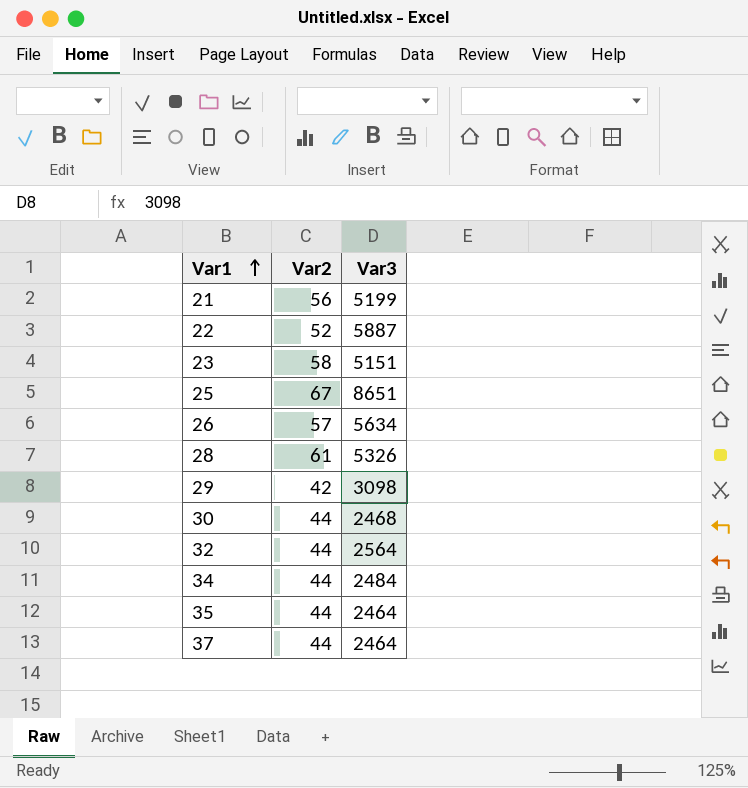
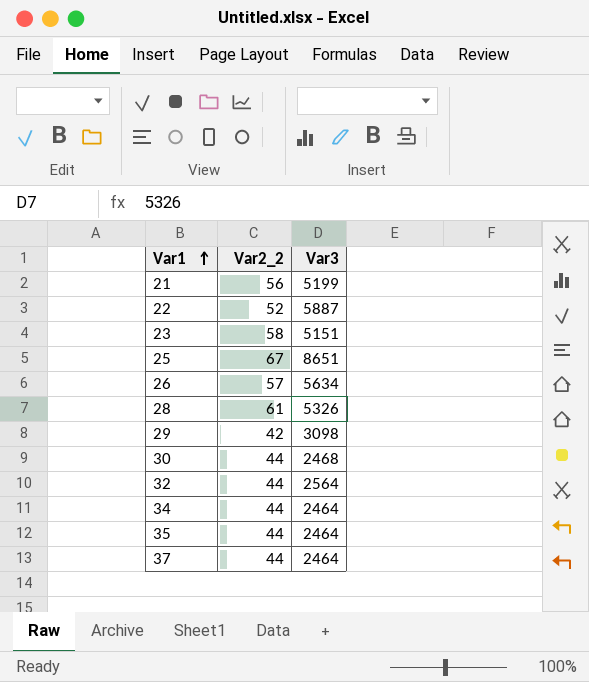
column name: Var2 -> Var2_2
34 | Var3: 2484 -> 2464

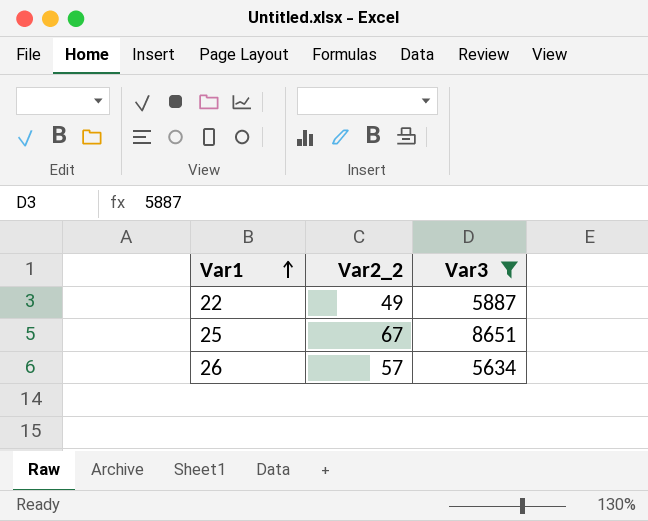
filter: none -> Var3 >= 5634
22 | Var2_2: 52 -> 49

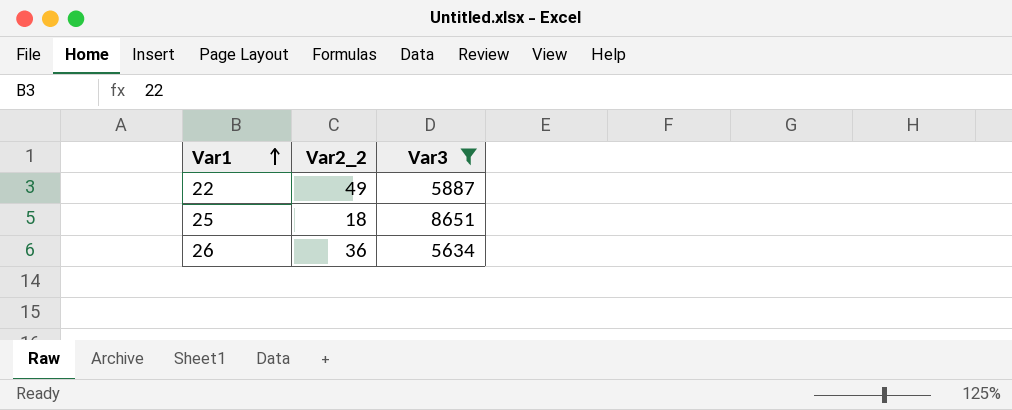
25 | Var2_2: 67 -> 18
26 | Var2_2: 57 -> 36

